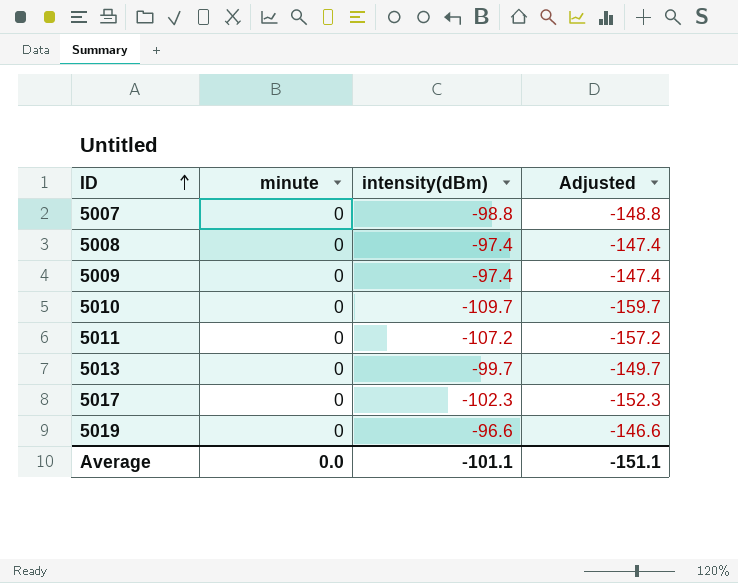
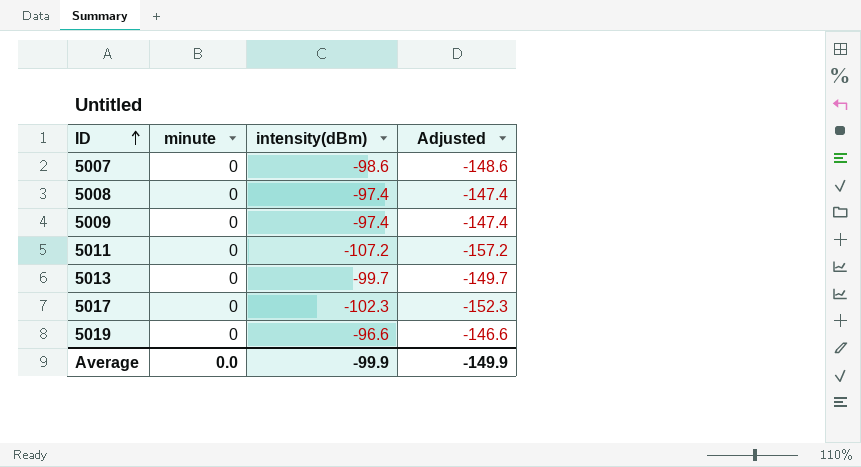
row 5010: 0 | -109.7 | -159.7 -> none
5007 | intensity(dBm): -98.8 -> -98.6
5007 | Adjusted: -148.8 -> -148.6
Average | intensity(dBm): -101.1 -> -99.9
Average | Adjusted: -151.1 -> -149.9

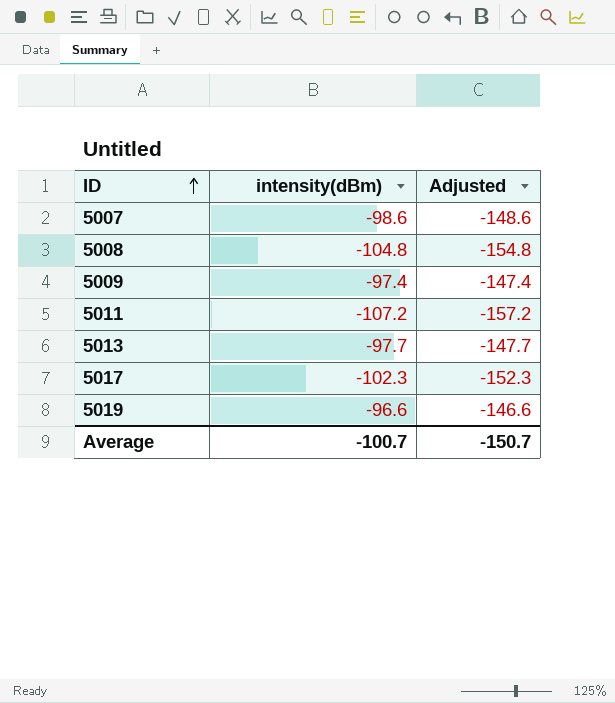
column minute | position: 2 -> none
5008 | intensity(dBm): -97.4 -> -104.8
5008 | Adjusted: -147.4 -> -154.8
5013 | intensity(dBm): -99.7 -> -97.7
5013 | Adjusted: -149.7 -> -147.7
Average | intensity(dBm): -99.9 -> -100.7
Average | Adjusted: -149.9 -> -150.7

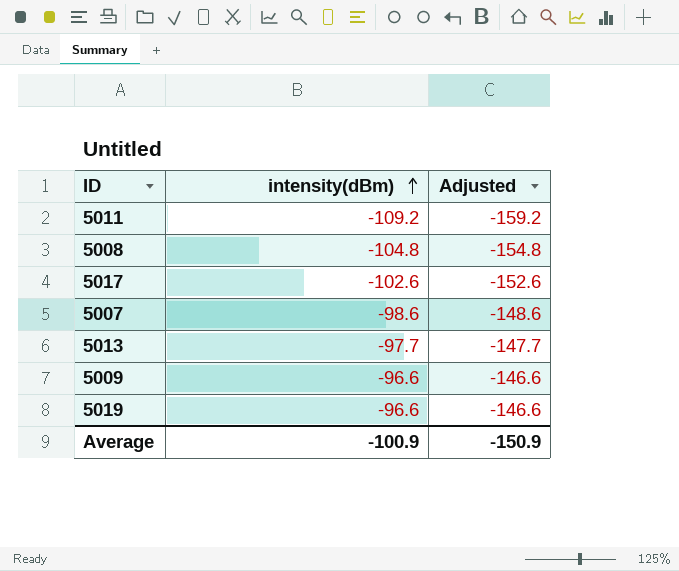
row order: ID ascending -> intensity(dBm) ascending
5011 | intensity(dBm): -107.2 -> -109.2
5011 | Adjusted: -157.2 -> -159.2
5017 | intensity(dBm): -102.3 -> -102.6
5017 | Adjusted: -152.3 -> -152.6
5009 | intensity(dBm): -97.4 -> -96.6
5009 | Adjusted: -147.4 -> -146.6
Average | intensity(dBm): -100.7 -> -100.9
Average | Adjusted: -150.7 -> -150.9

